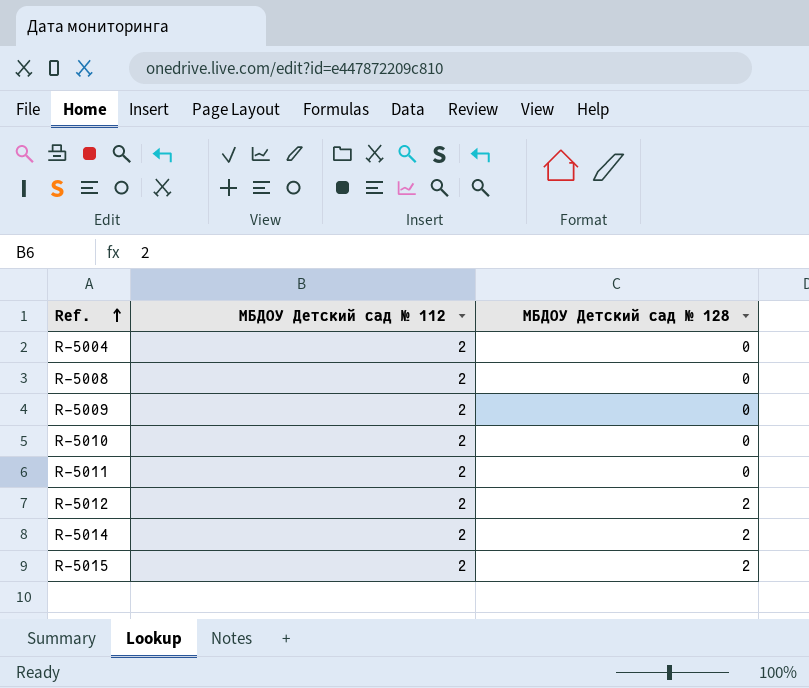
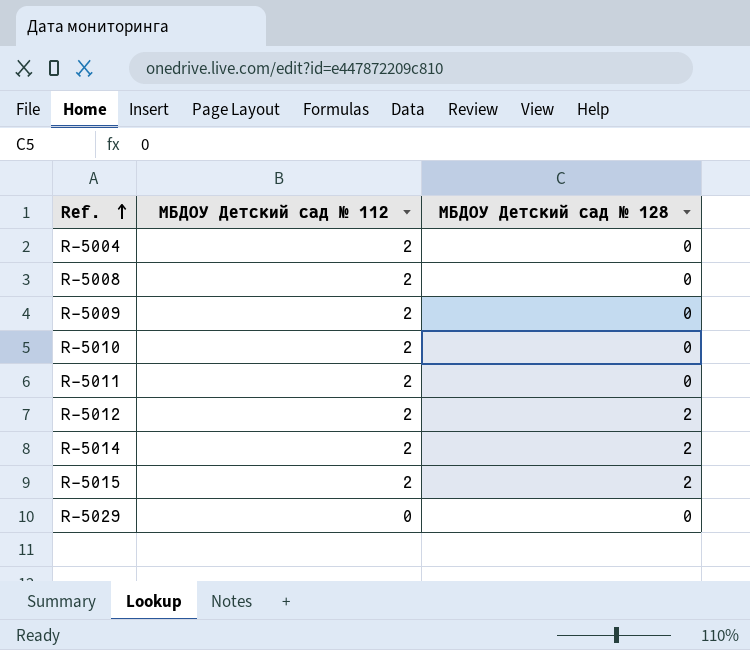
row R-5029: none -> 0 | 0

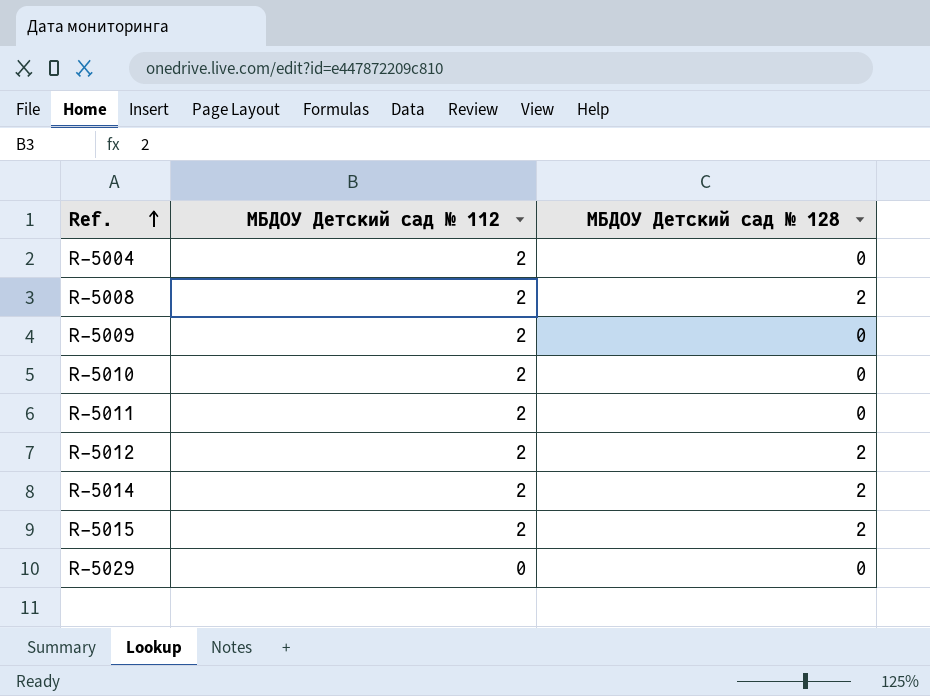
R-5008 | МБДОУ Детский сад № 128: 0 -> 2

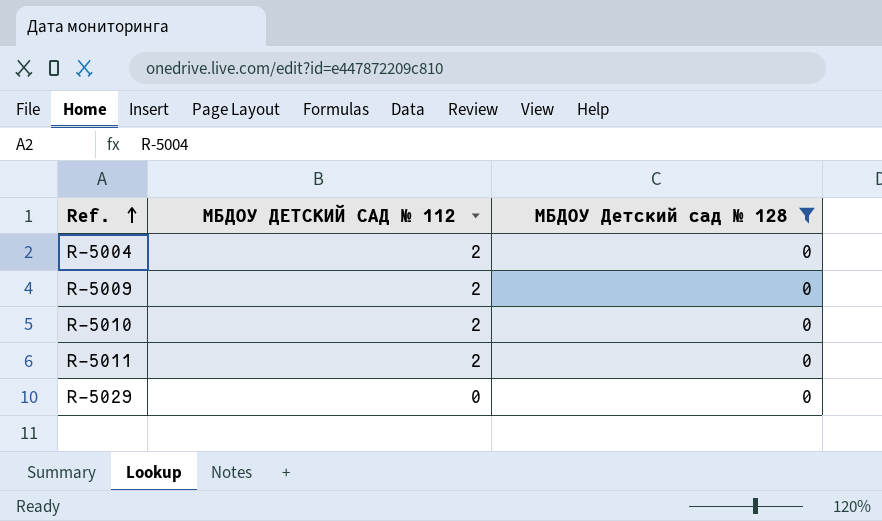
filter: none -> МБДОУ Детский сад № 128 = 0
column name: МБДОУ Детский сад № 112 -> МБДОУ ДЕТСКИЙ САД № 112

